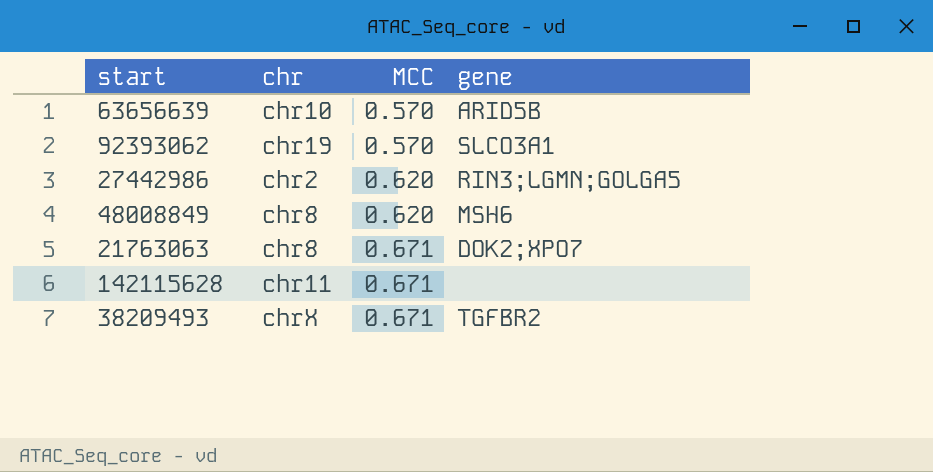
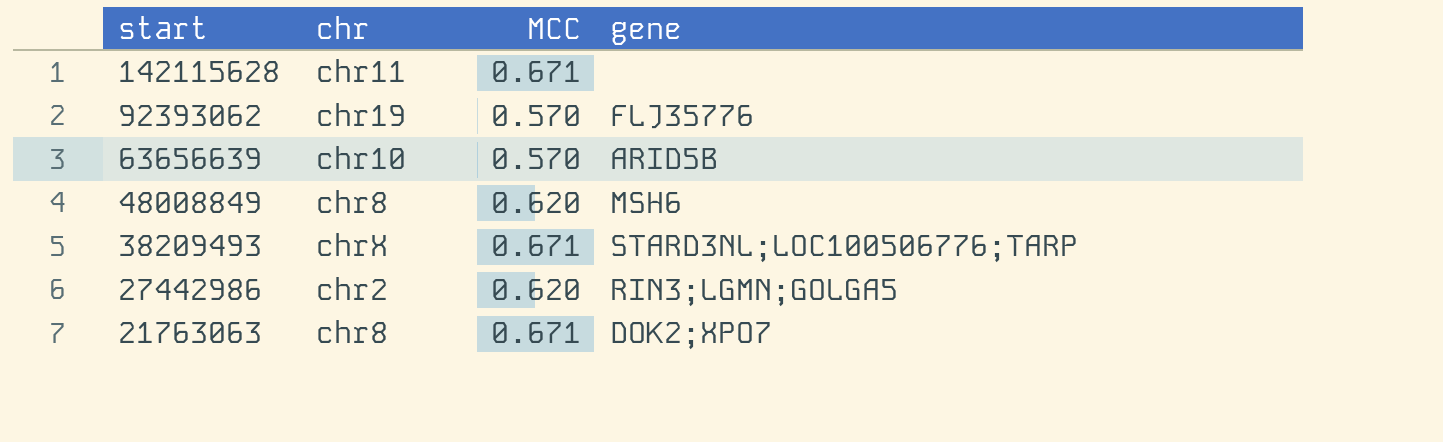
row order: MCC ascending -> start descending
92393062 | gene: SLCO3A1 -> FLJ35776
38209493 | gene: TGFBR2 -> STARD3NL;LOC100506776;TARP

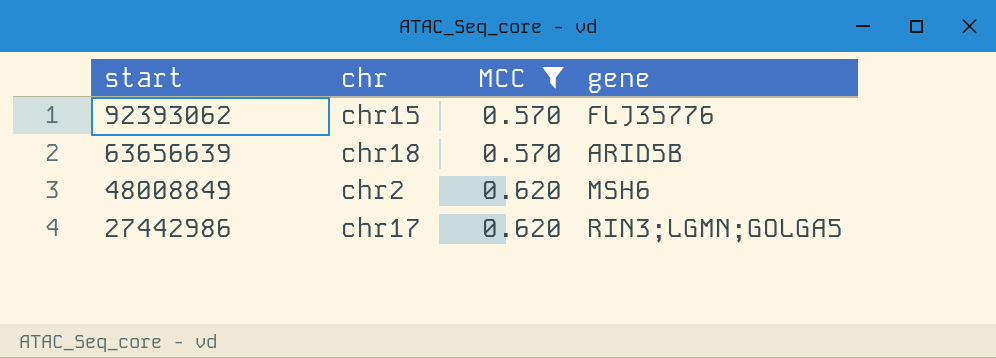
filter: none -> MCC != 0.671
92393062 | chr: chr19 -> chr15
63656639 | chr: chr10 -> chr18
48008849 | chr: chr8 -> chr2
27442986 | chr: chr2 -> chr17

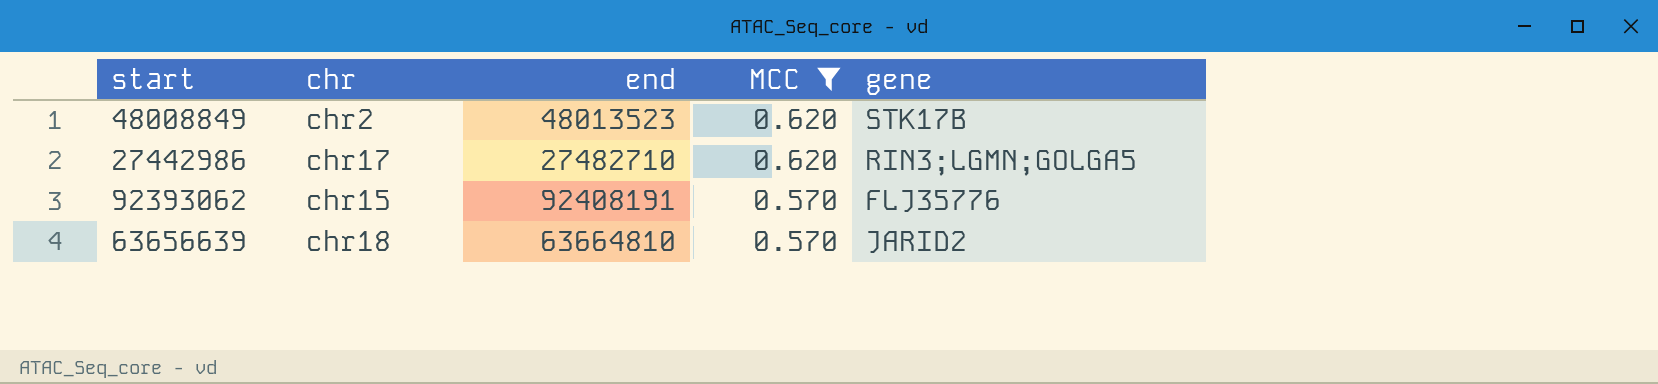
row order: start descending -> MCC descending
column end | position: none -> 3
48008849 | gene: MSH6 -> STK17B
63656639 | gene: ARID5B -> JARID2

